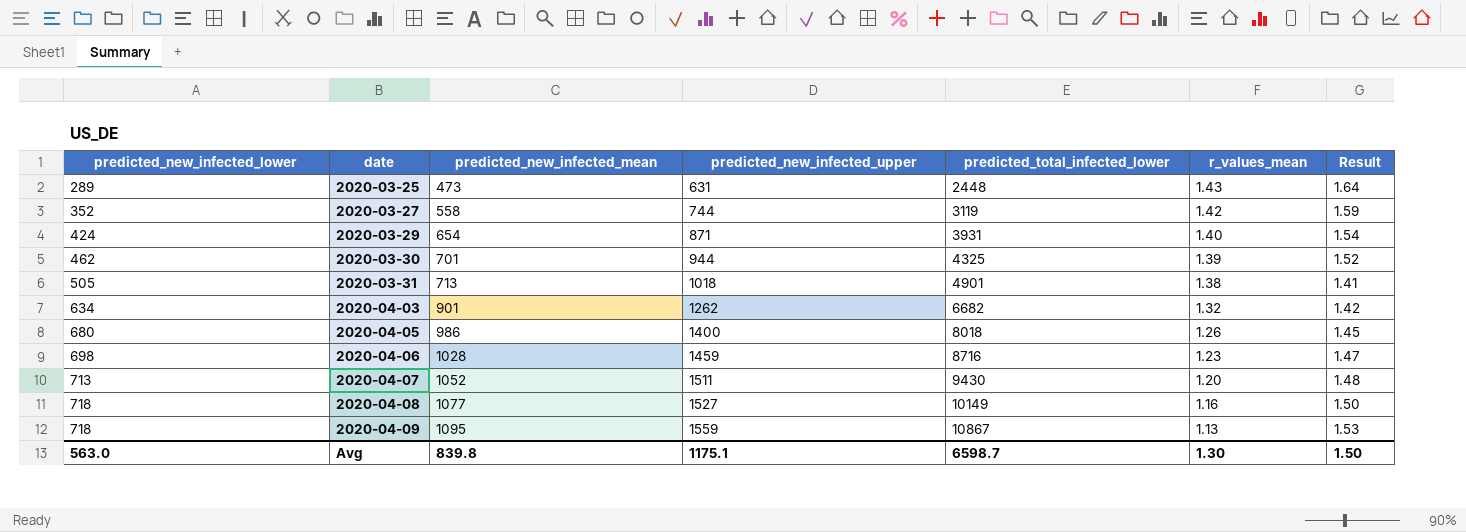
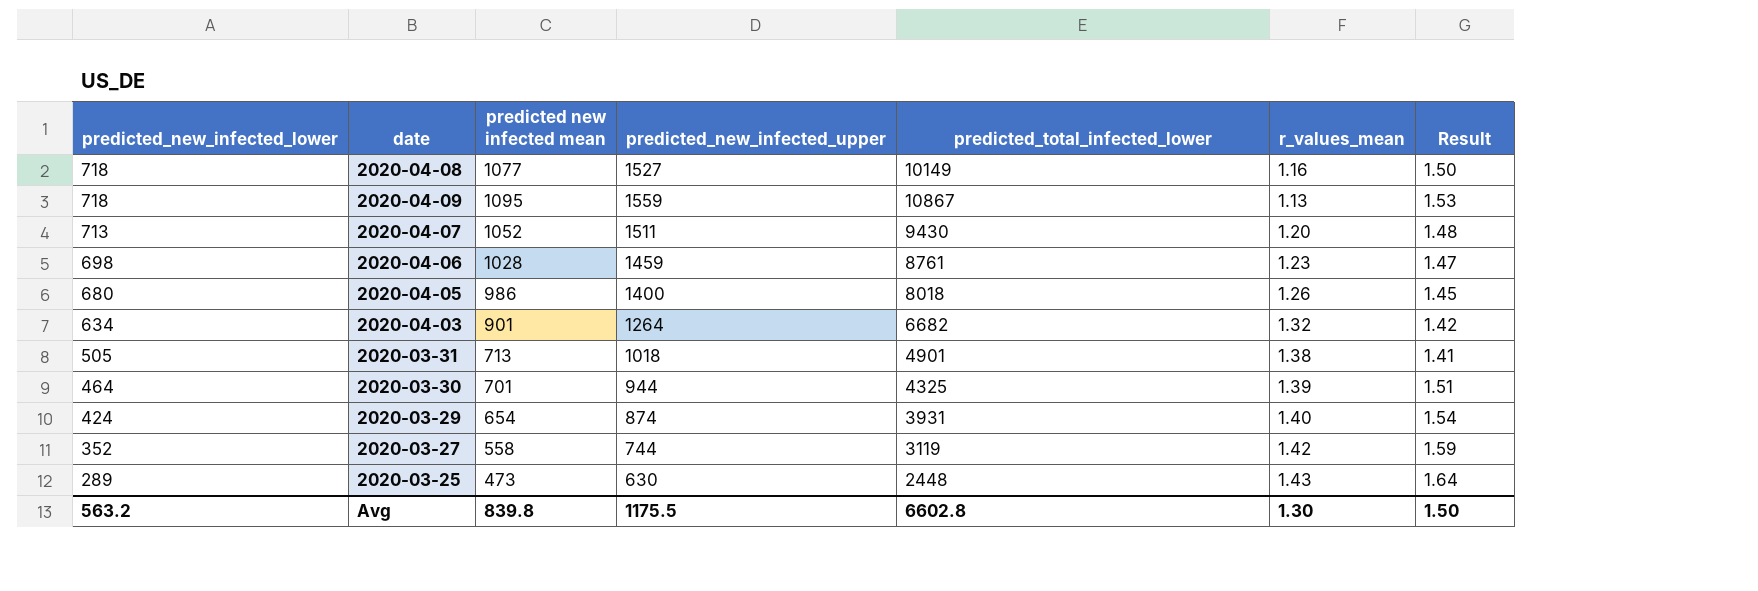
row order: predicted_new_infected_lower ascending -> predicted_new_infected_lower descending
column name: predicted_new_infected_mean -> predicted new infected mean
2020-04-06 | predicted_total_infected_lower: 8716 -> 8761
2020-04-03 | predicted_new_infected_upper: 1262 -> 1264
2020-03-30 | predicted_new_infected_lower: 462 -> 464
2020-03-30 | Result: 1.52 -> 1.51
2020-03-29 | predicted_new_infected_upper: 871 -> 874
2020-03-25 | predicted_new_infected_upper: 631 -> 630
Avg | predicted_new_infected_lower: 563.0 -> 563.2
Avg | predicted_new_infected_upper: 1175.1 -> 1175.5
Avg | predicted_total_infected_lower: 6598.7 -> 6602.8

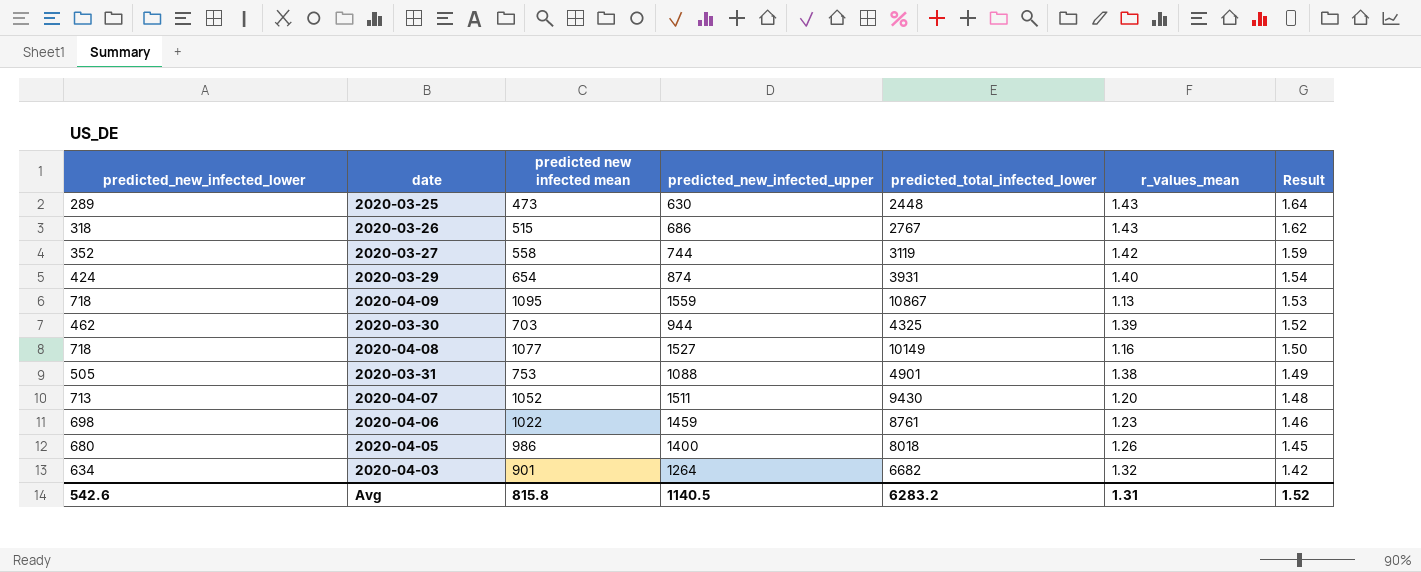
row order: predicted_new_infected_lower descending -> Result descending
row 2020-03-26: none -> 318 | 515 | 686 | 2767 | 1.43 | 1.62
2020-03-30 | predicted_new_infected_lower: 464 -> 462
2020-03-30 | predicted new infected mean: 701 -> 703
2020-03-30 | Result: 1.51 -> 1.52
2020-03-31 | predicted new infected mean: 713 -> 753
2020-03-31 | predicted_new_infected_upper: 1018 -> 1088
2020-03-31 | Result: 1.41 -> 1.49
2020-04-06 | predicted new infected mean: 1028 -> 1022
2020-04-06 | Result: 1.47 -> 1.46
Avg | predicted_new_infected_lower: 563.2 -> 542.6
Avg | predicted new infected mean: 839.8 -> 815.8
Avg | predicted_new_infected_upper: 1175.5 -> 1140.5
Avg | predicted_total_infected_lower: 6602.8 -> 6283.2
Avg | r_values_mean: 1.30 -> 1.31
Avg | Result: 1.50 -> 1.52

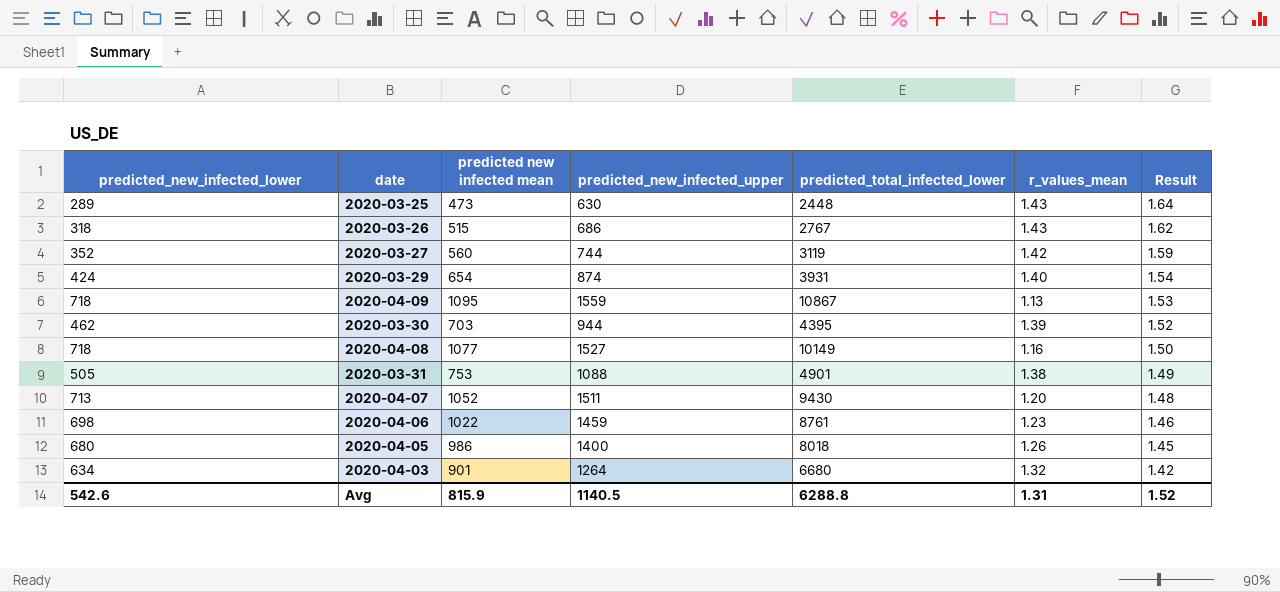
2020-03-27 | predicted new infected mean: 558 -> 560
2020-03-30 | predicted_total_infected_lower: 4325 -> 4395
2020-04-03 | predicted_total_infected_lower: 6682 -> 6680
Avg | predicted new infected mean: 815.8 -> 815.9
Avg | predicted_total_infected_lower: 6283.2 -> 6288.8

